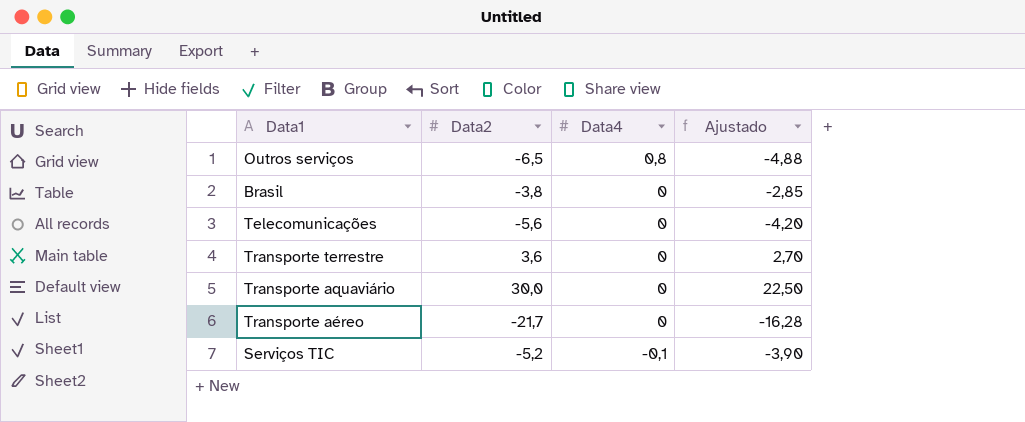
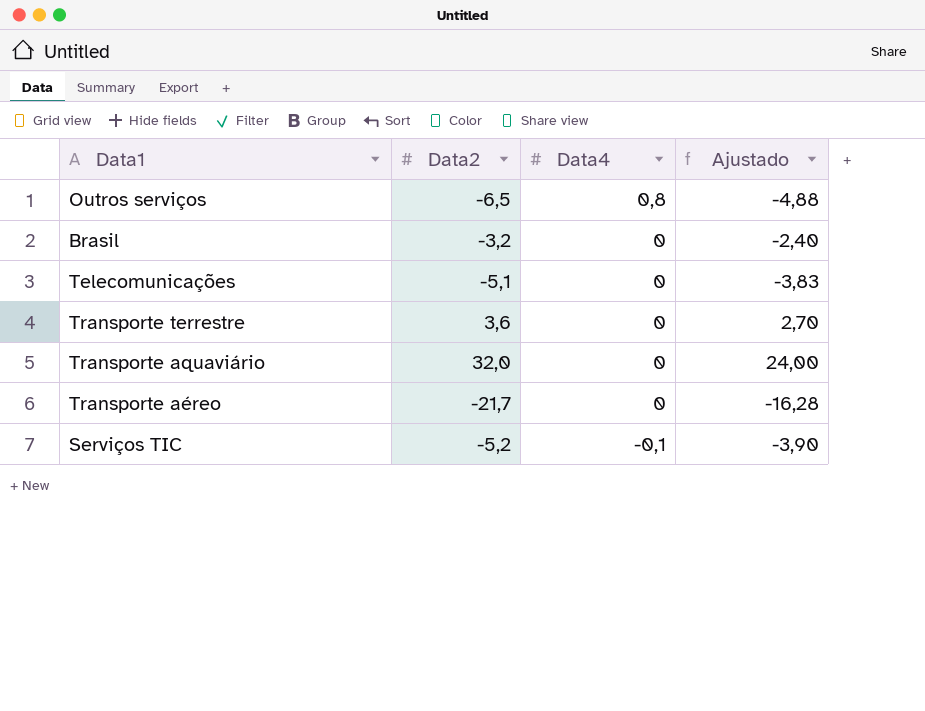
Brasil | Data2: -3,8 -> -3,2
Brasil | Ajustado: -2,85 -> -2,40
Telecomunicações | Data2: -5,6 -> -5,1
Telecomunicações | Ajustado: -4,20 -> -3,83
Transporte aquaviário | Data2: 30,0 -> 32,0
Transporte aquaviário | Ajustado: 22,50 -> 24,00

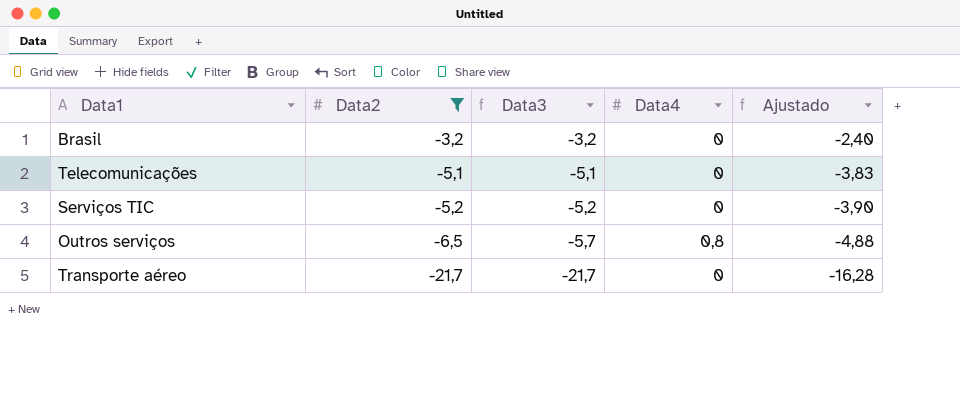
filter: none -> Data2 <= -3,2
row order: Data4 descending -> Data2 descending
column Data3 | formula: none -> [Data2] + [Data4]
Serviços TIC | Data4: -0,1 -> 0

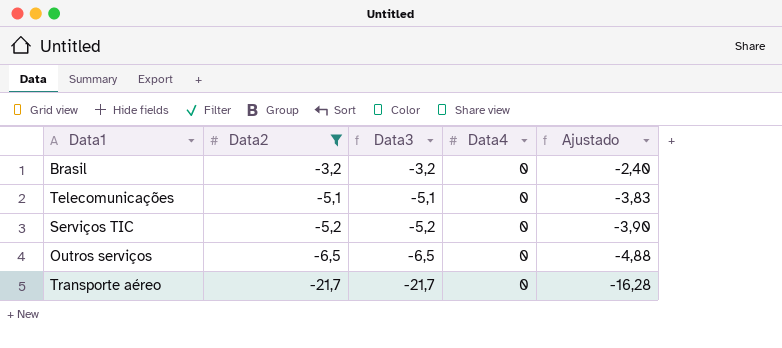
Outros serviços | Data3: -5,7 -> -6,5
Outros serviços | Data4: 0,8 -> 0

